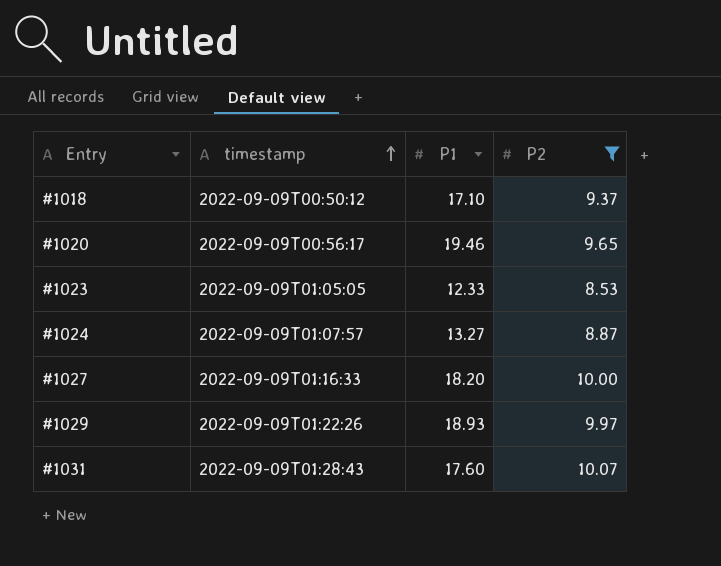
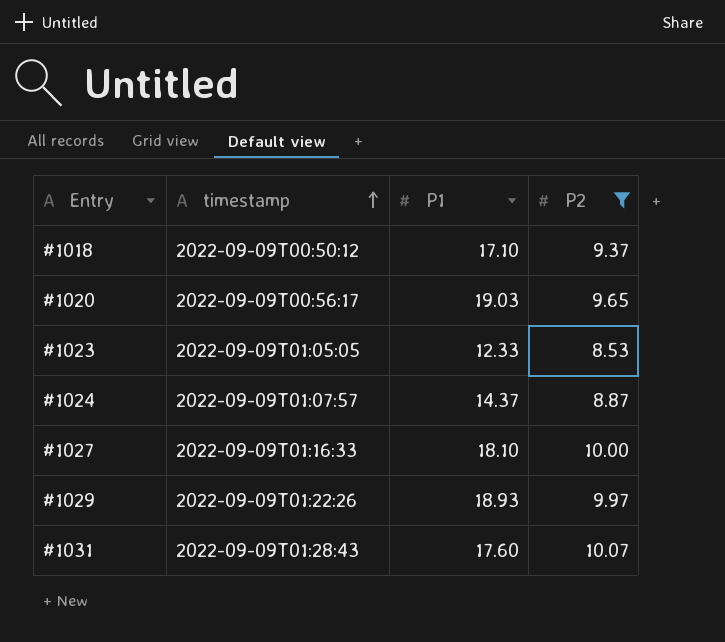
#1020 | P1: 19.46 -> 19.03
#1024 | P1: 13.27 -> 14.37
#1027 | P1: 18.20 -> 18.10

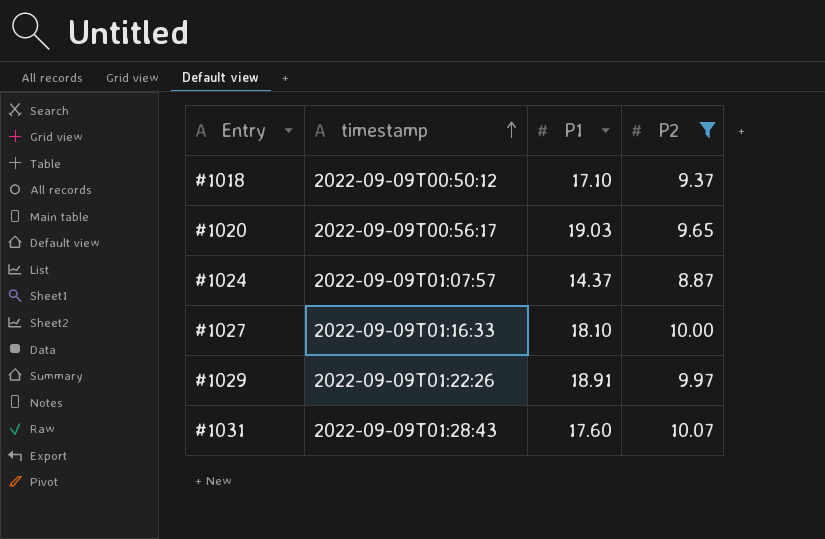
row #1023: 2022-09-09T01:05:05 | 12.33 | 8.53 -> none
#1029 | P1: 18.93 -> 18.91

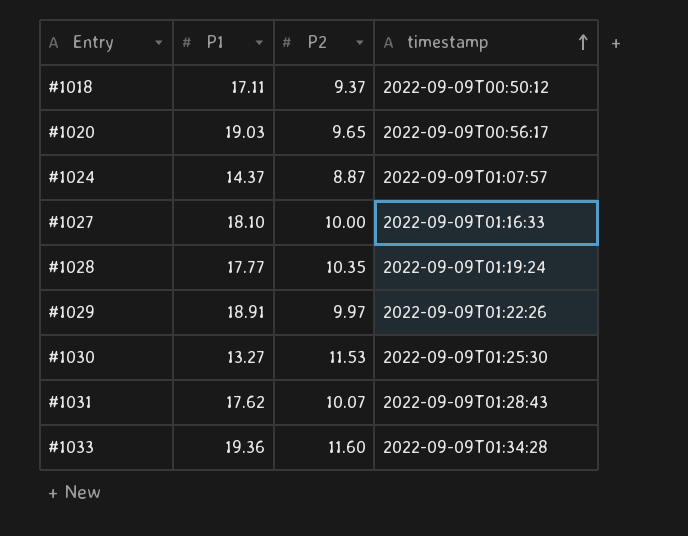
filter: P2 <= 10.07 -> none
column timestamp | position: 2 -> 4
#1018 | P1: 17.10 -> 17.11
#1031 | P1: 17.60 -> 17.62

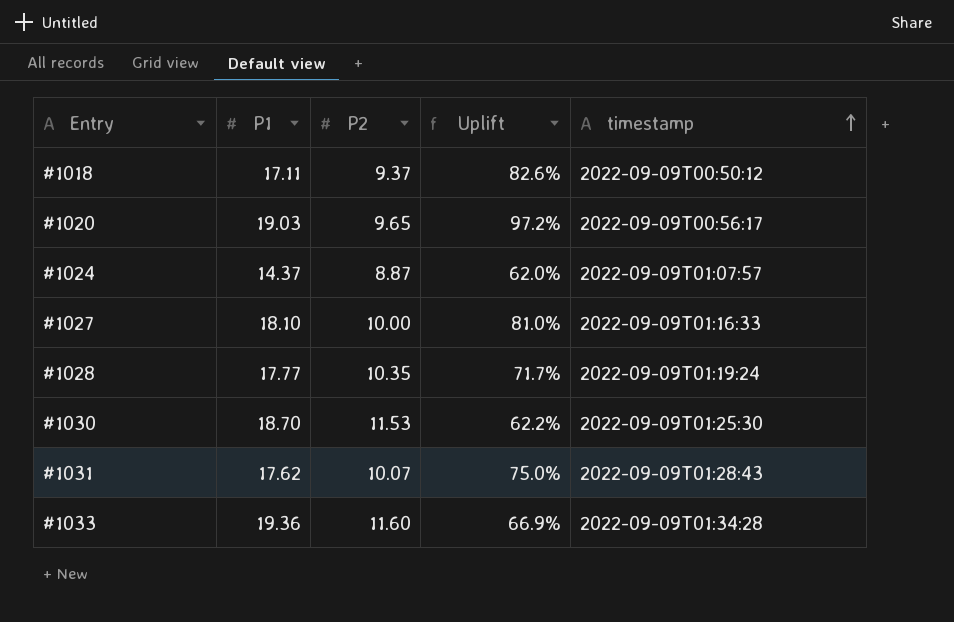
column Uplift | formula: none -> ([P1] - [P2]) / [P2]
row #1029: 18.91 | 9.97 | 2022-09-09T01:22:26 -> none
#1030 | P1: 13.27 -> 18.70

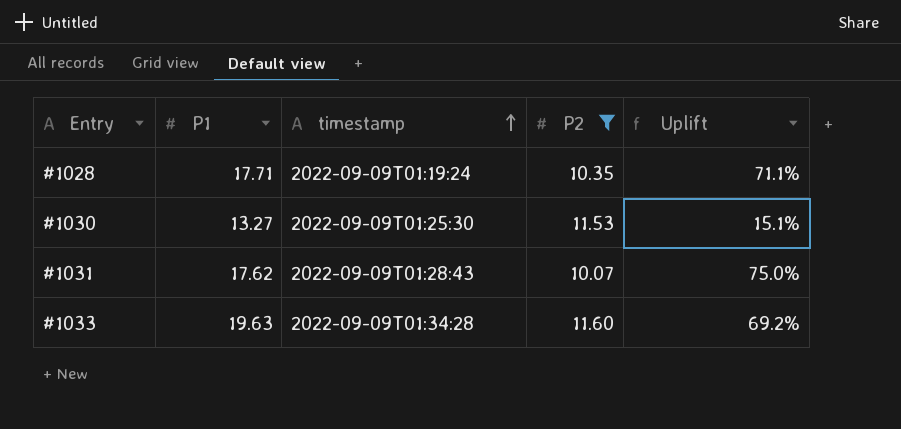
filter: none -> P2 >= 10.07
column timestamp | position: 5 -> 3
#1028 | P1: 17.77 -> 17.71
#1028 | Uplift: 71.7% -> 71.1%
#1030 | P1: 18.70 -> 13.27
#1030 | Uplift: 62.2% -> 15.1%
#1033 | P1: 19.36 -> 19.63
#1033 | Uplift: 66.9% -> 69.2%

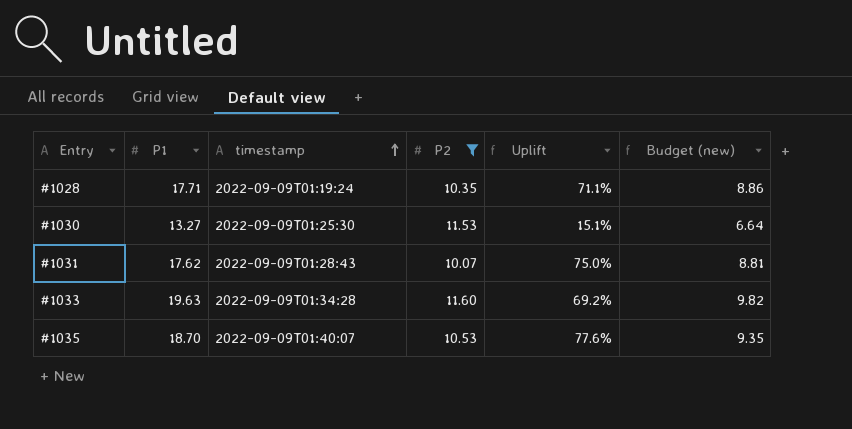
column Budget (new) | formula: none -> [P1] * 0.5
row #1035: none -> 18.70 | 2022-09-09T01:40:07 | 10.53 | 77.6% | 9.35

